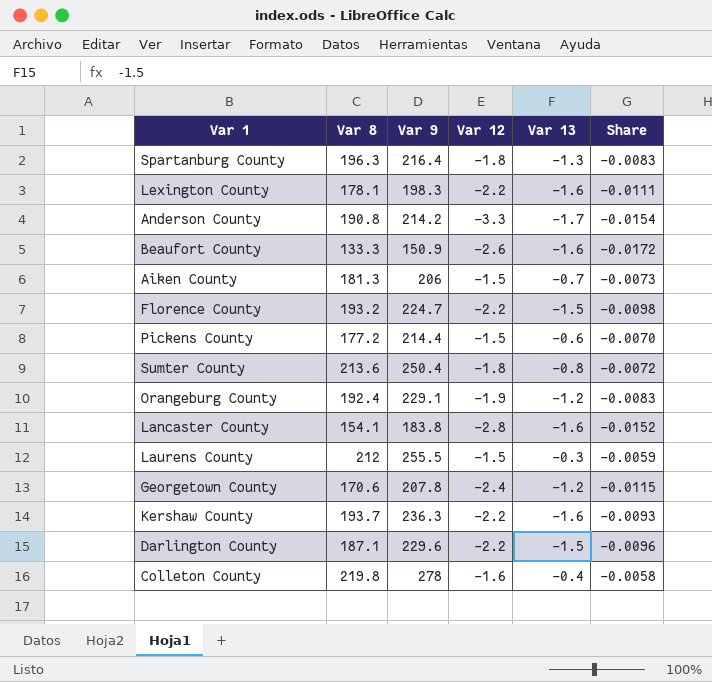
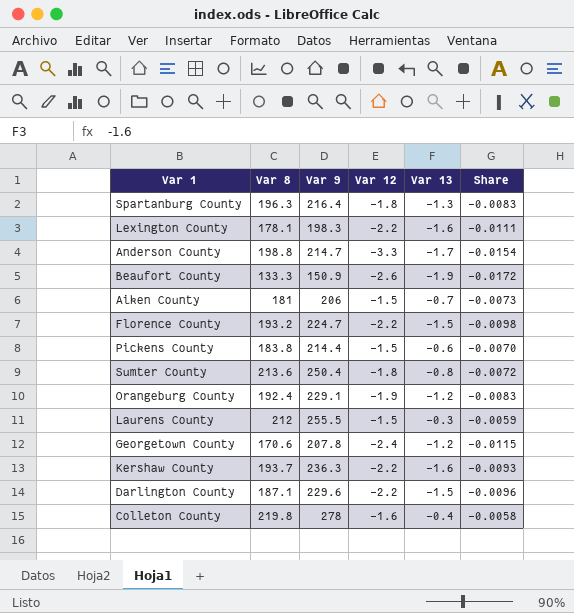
row Lancaster County: 154.1 | 183.8 | -2.8 | -1.6 | -0.0152 -> none
Anderson County | Var 8: 190.8 -> 198.8
Anderson County | Var 9: 214.2 -> 214.7
Beaufort County | Var 13: -1.6 -> -1.9
Aiken County | Var 8: 181.3 -> 181
Pickens County | Var 8: 177.2 -> 183.8

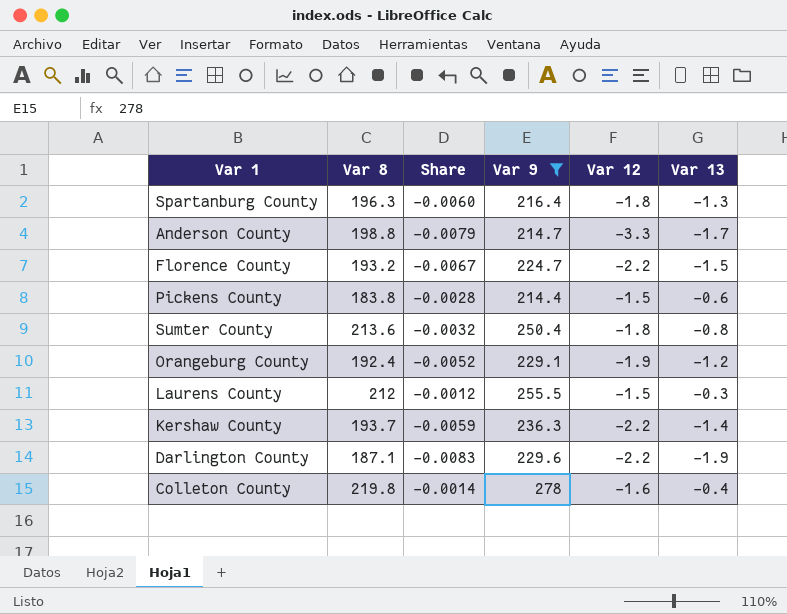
filter: none -> Var 9 >= 214.4
column Share | formula: [Var 12] / [Var 9] -> [Var 13] / [Var 9]
column Share | position: 6 -> 3
Kershaw County | Var 13: -1.6 -> -1.4
Darlington County | Var 13: -1.5 -> -1.9

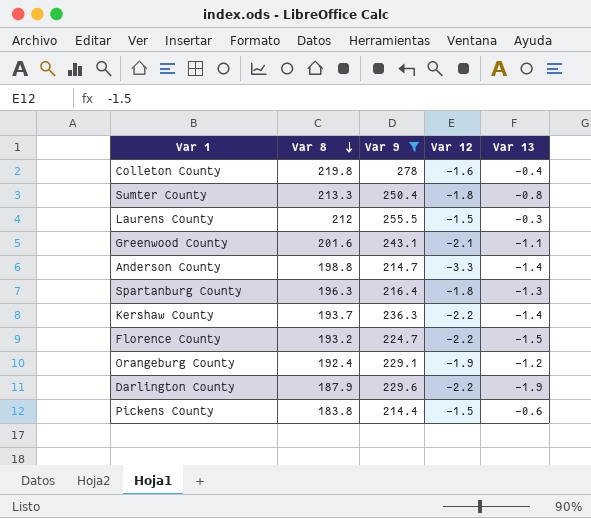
row order: none -> Var 8 descending
column Share | formula: [Var 13] / [Var 9] -> none
Sumter County | Var 8: 213.6 -> 213.3
row Greenwood County: none -> 201.6 | 243.1 | -2.1 | -1.1
Anderson County | Var 13: -1.7 -> -1.4
Darlington County | Var 8: 187.1 -> 187.9

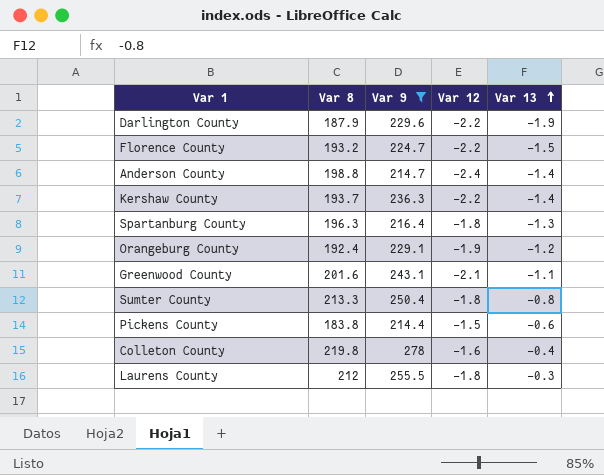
row order: Var 8 descending -> Var 13 ascending
Anderson County | Var 12: -3.3 -> -2.4
Laurens County | Var 12: -1.5 -> -1.8

